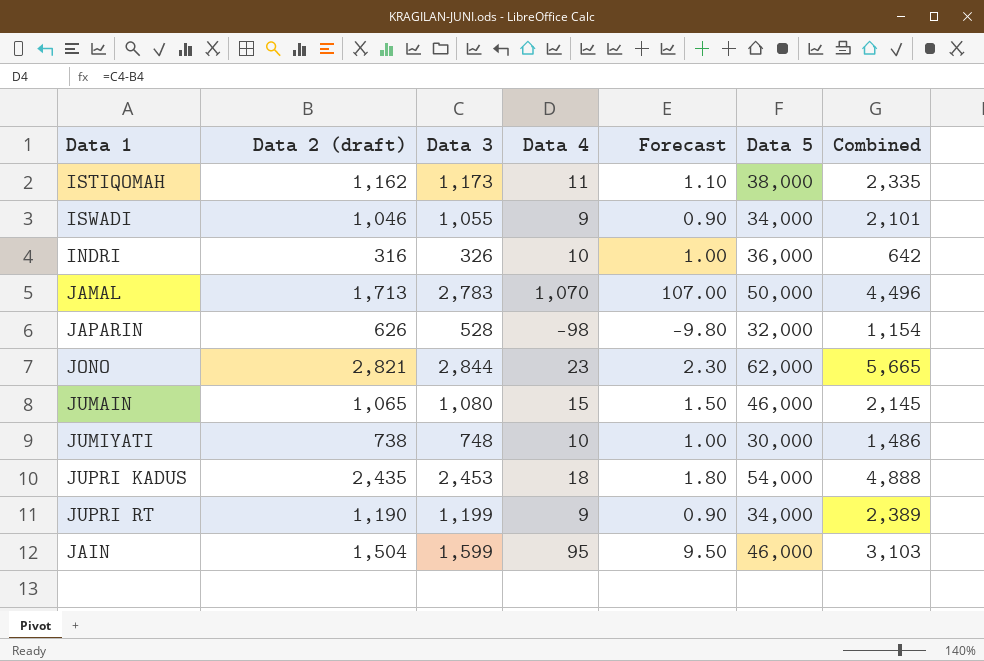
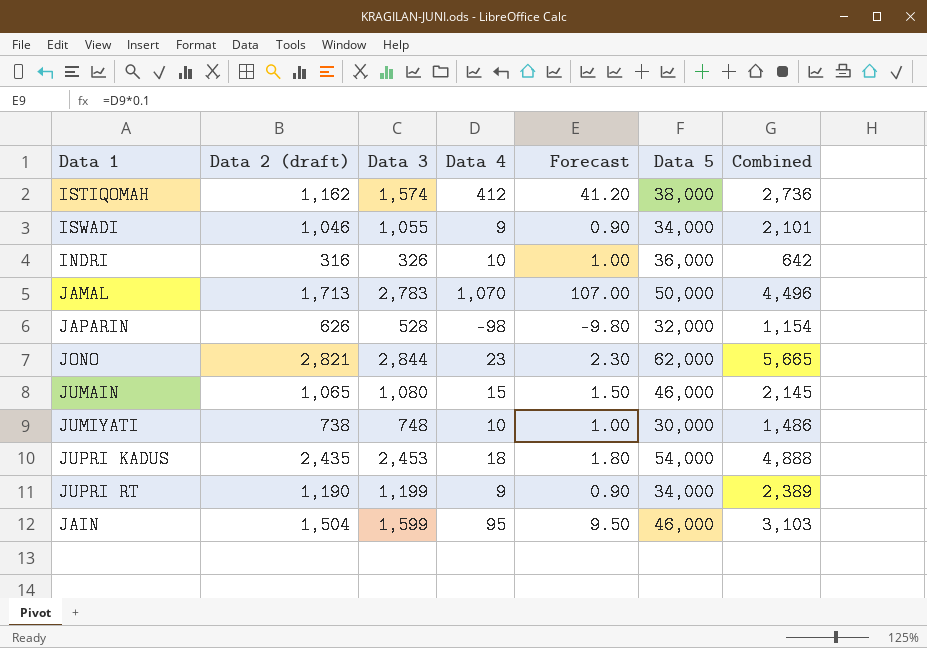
ISTIQOMAH | Data 3: 1,173 -> 1,574
ISTIQOMAH | Data 4: 11 -> 412
ISTIQOMAH | Forecast: 1.10 -> 41.20
ISTIQOMAH | Combined: 2,335 -> 2,736

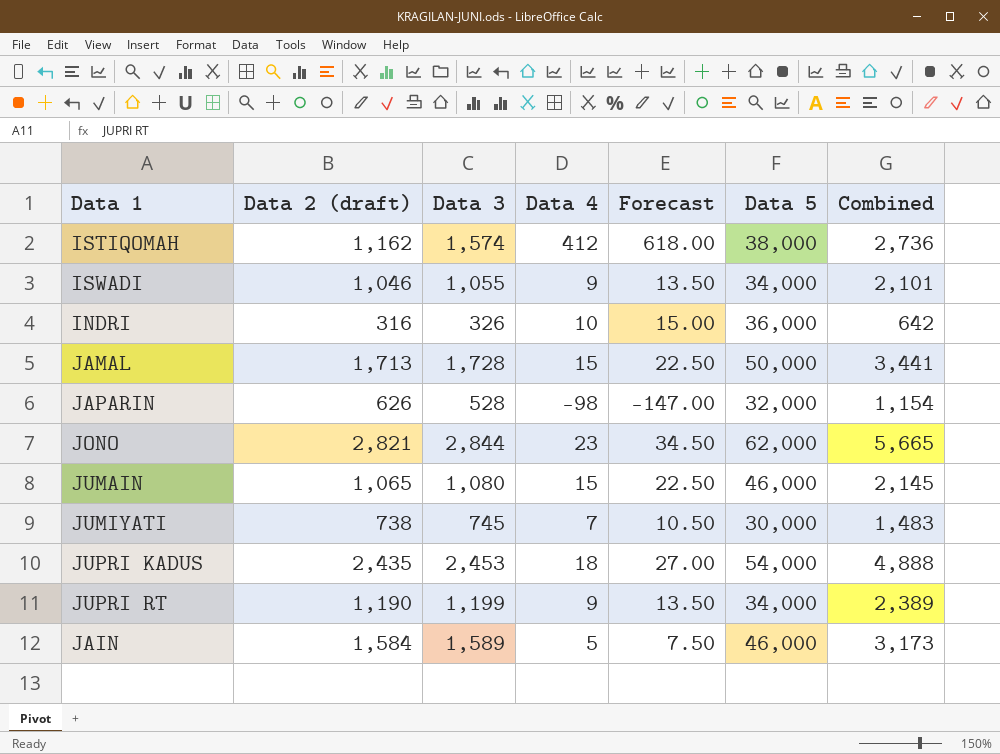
column Forecast | formula: [Data 4] * 0.1 -> [Data 4] * 1.5
JAMAL | Data 3: 2,783 -> 1,728
JAMAL | Data 4: 1,070 -> 15
JAMAL | Combined: 4,496 -> 3,441
JUMIYATI | Data 3: 748 -> 745
JUMIYATI | Data 4: 10 -> 7
JUMIYATI | Combined: 1,486 -> 1,483
JAIN | Data 2 (draft): 1,504 -> 1,584
JAIN | Data 3: 1,599 -> 1,589
JAIN | Data 4: 95 -> 5
JAIN | Combined: 3,103 -> 3,173

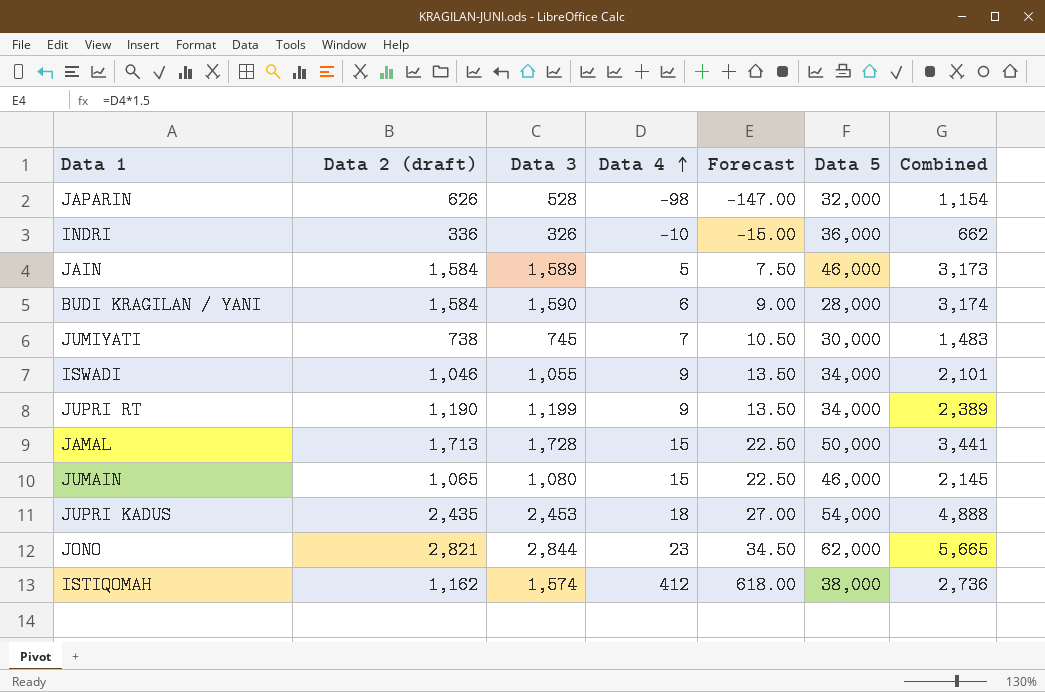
row order: none -> Data 4 ascending
INDRI | Data 2 (draft): 316 -> 336
INDRI | Data 4: 10 -> -10
INDRI | Forecast: 15.00 -> -15.00
INDRI | Combined: 642 -> 662
row BUDI KRAGILAN / YANI: none -> 1,584 | 1,590 | 6 | 9.00 | 28,000 | 3,174

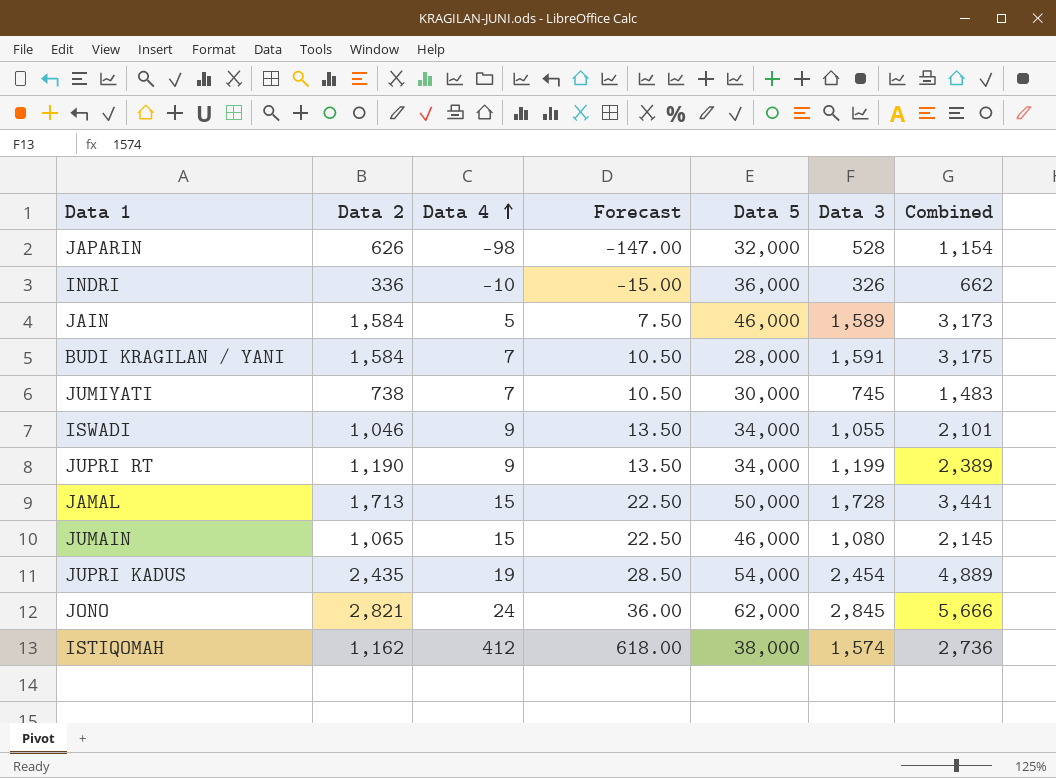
column name: Data 2 (draft) -> Data 2
column Data 3 | position: 3 -> 6
BUDI KRAGILAN / YANI | Data 4: 6 -> 7
BUDI KRAGILAN / YANI | Forecast: 9.00 -> 10.50
BUDI KRAGILAN / YANI | Data 3: 1,590 -> 1,591
BUDI KRAGILAN / YANI | Combined: 3,174 -> 3,175
JUPRI KADUS | Data 4: 18 -> 19
JUPRI KADUS | Forecast: 27.00 -> 28.50
JUPRI KADUS | Data 3: 2,453 -> 2,454
JUPRI KADUS | Combined: 4,888 -> 4,889
JONO | Data 4: 23 -> 24
JONO | Forecast: 34.50 -> 36.00
JONO | Data 3: 2,844 -> 2,845
JONO | Combined: 5,665 -> 5,666

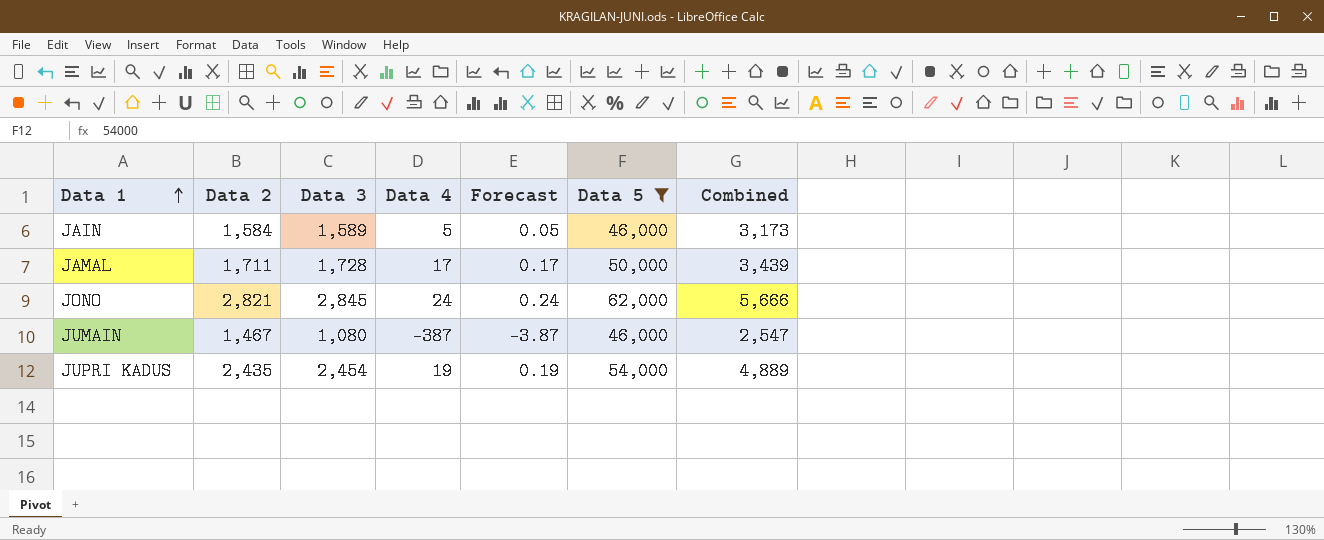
filter: none -> Data 5 >= 46,000
row order: Data 4 ascending -> Data 1 ascending
column Data 3 | position: 6 -> 3
column Forecast | formula: [Data 4] * 1.5 -> [Data 4] * 0.01
JAMAL | Data 2: 1,713 -> 1,711
JAMAL | Data 4: 15 -> 17
JAMAL | Combined: 3,441 -> 3,439
JUMAIN | Data 2: 1,065 -> 1,467
JUMAIN | Data 4: 15 -> -387
JUMAIN | Combined: 2,145 -> 2,547

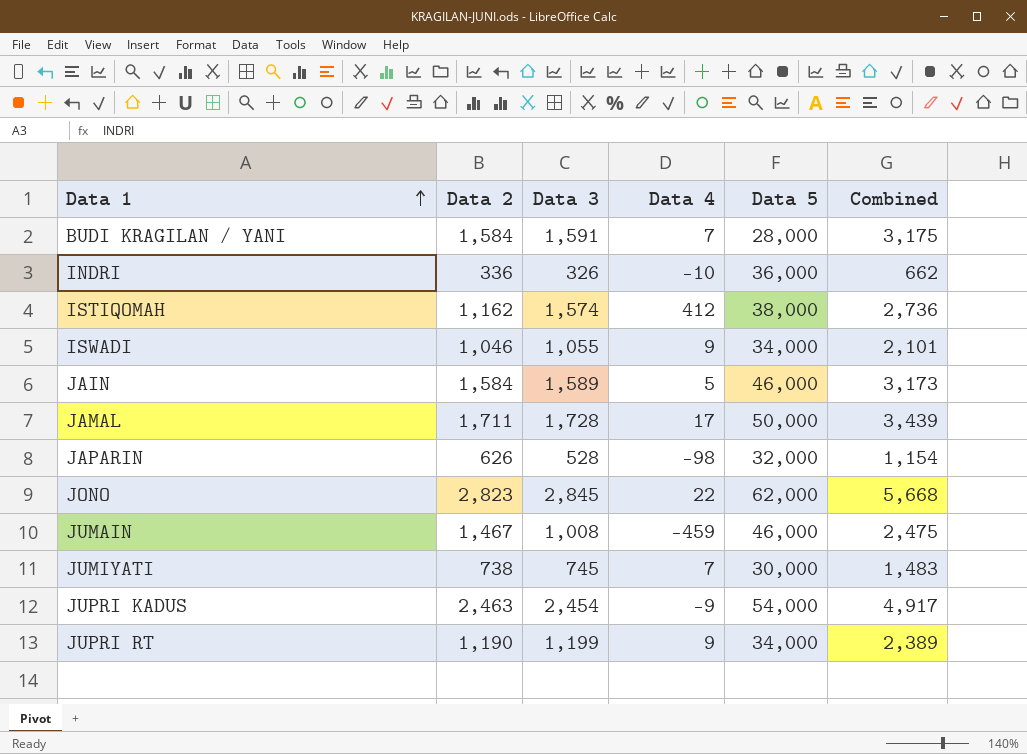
filter: Data 5 >= 46,000 -> none
column Forecast | formula: [Data 4] * 0.01 -> none
JONO | Data 2: 2,821 -> 2,823
JONO | Data 4: 24 -> 22
JONO | Combined: 5,666 -> 5,668
JUMAIN | Data 3: 1,080 -> 1,008
JUMAIN | Data 4: -387 -> -459
JUMAIN | Combined: 2,547 -> 2,475
JUPRI KADUS | Data 2: 2,435 -> 2,463
JUPRI KADUS | Data 4: 19 -> -9
JUPRI KADUS | Combined: 4,889 -> 4,917

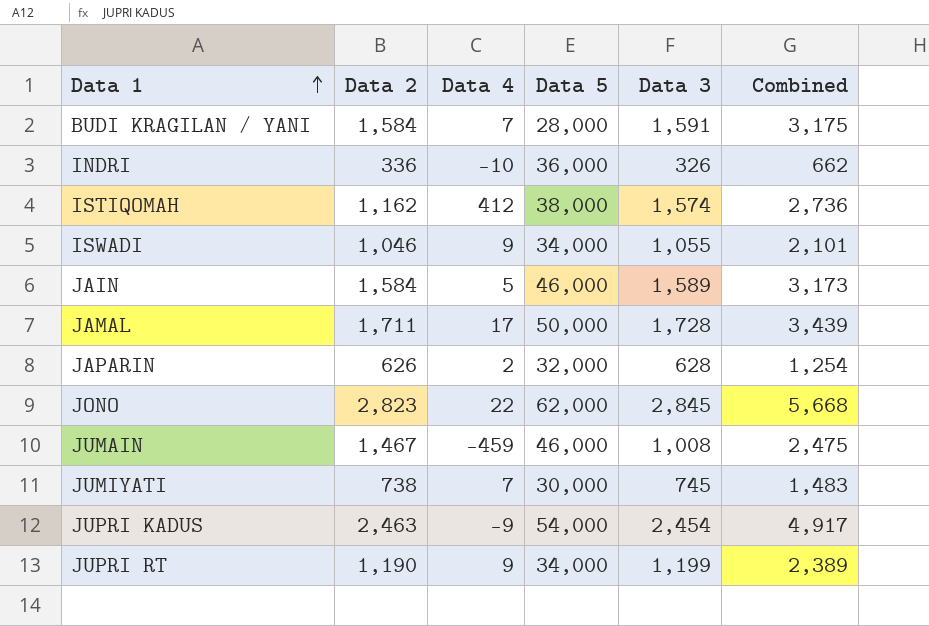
column Data 3 | position: 3 -> 5
JAPARIN | Data 4: -98 -> 2
JAPARIN | Data 3: 528 -> 628
JAPARIN | Combined: 1,154 -> 1,254

